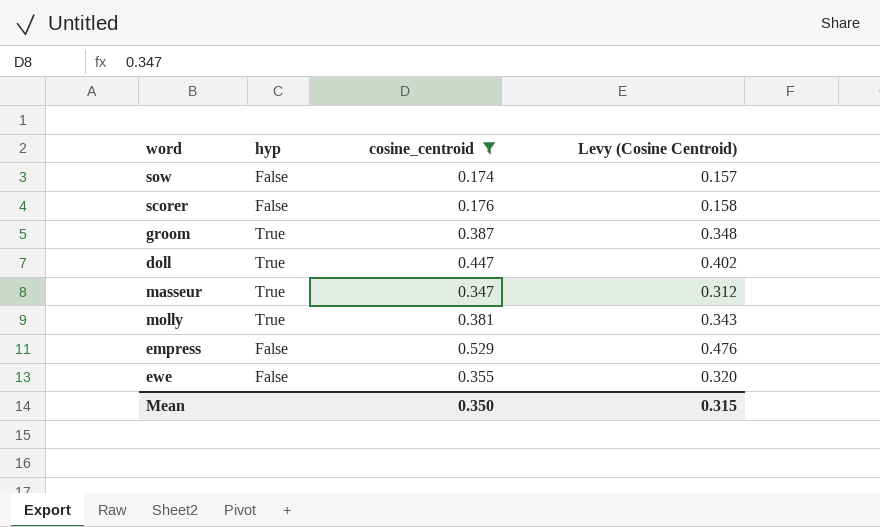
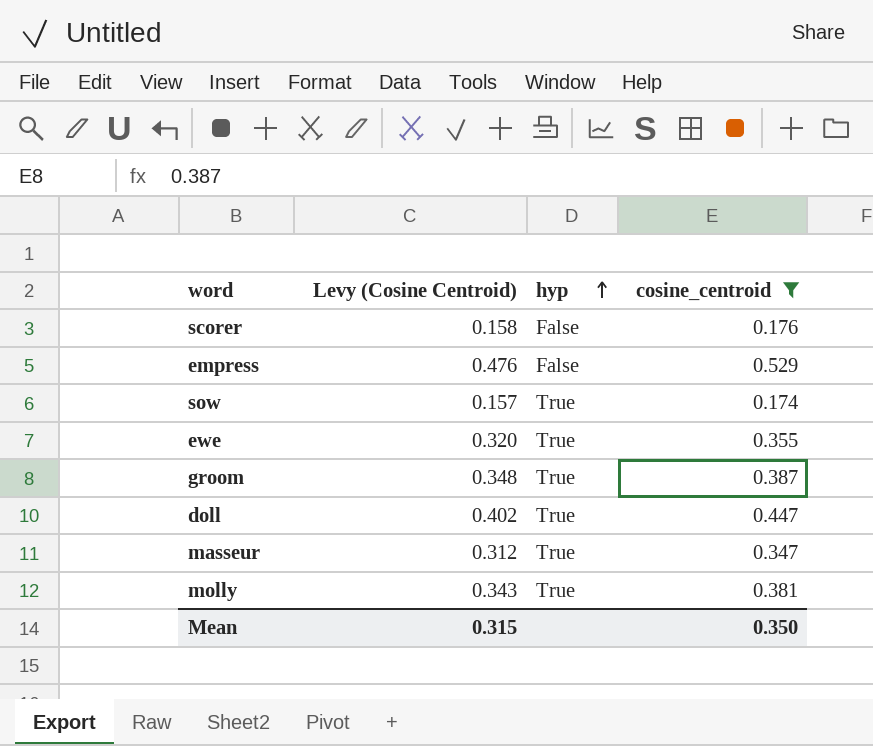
row order: none -> hyp ascending
column Levy (Cosine Centroid) | position: 4 -> 2
sow | hyp: False -> True
ewe | hyp: False -> True

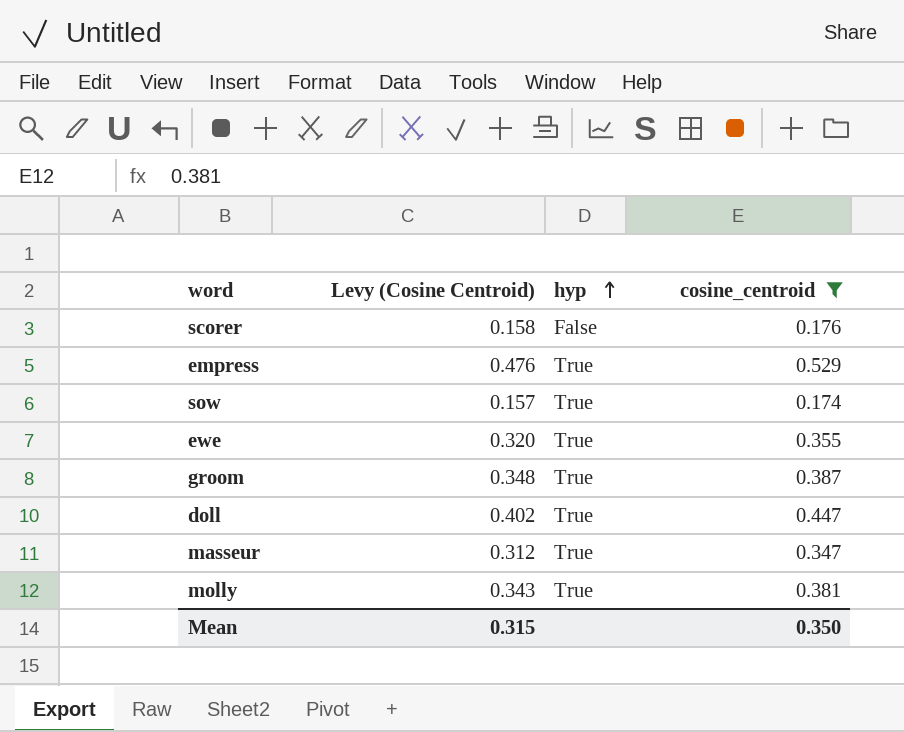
empress | hyp: False -> True

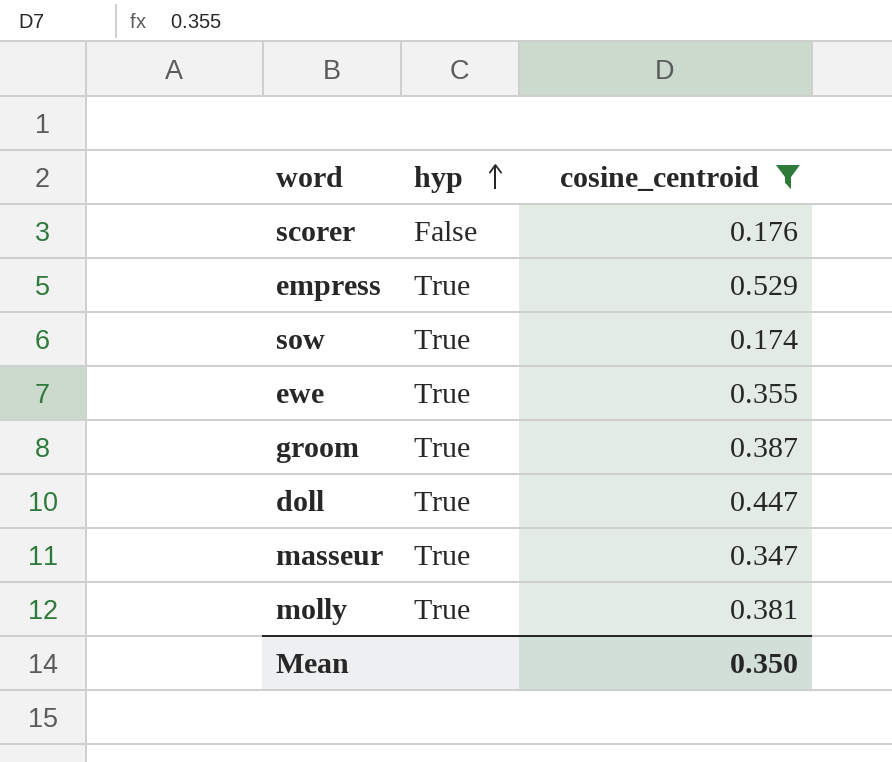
column Levy (Cosine Centroid) | formula: [cosine_centroid] * 0.9 -> none

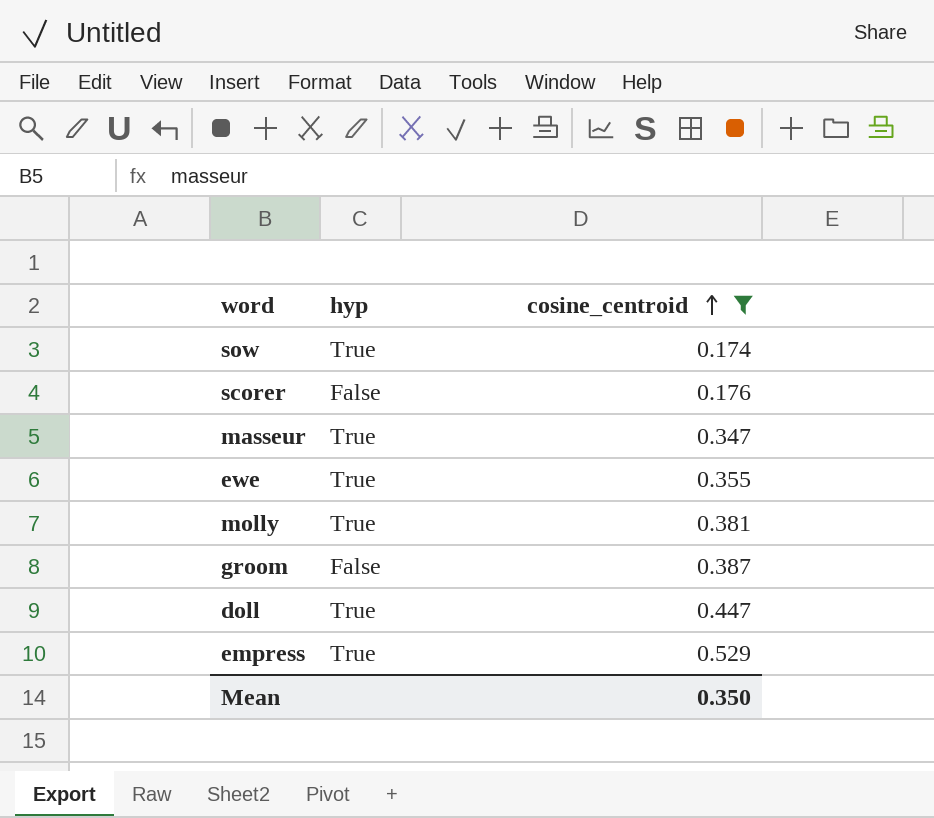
row order: hyp ascending -> cosine_centroid ascending
groom | hyp: True -> False

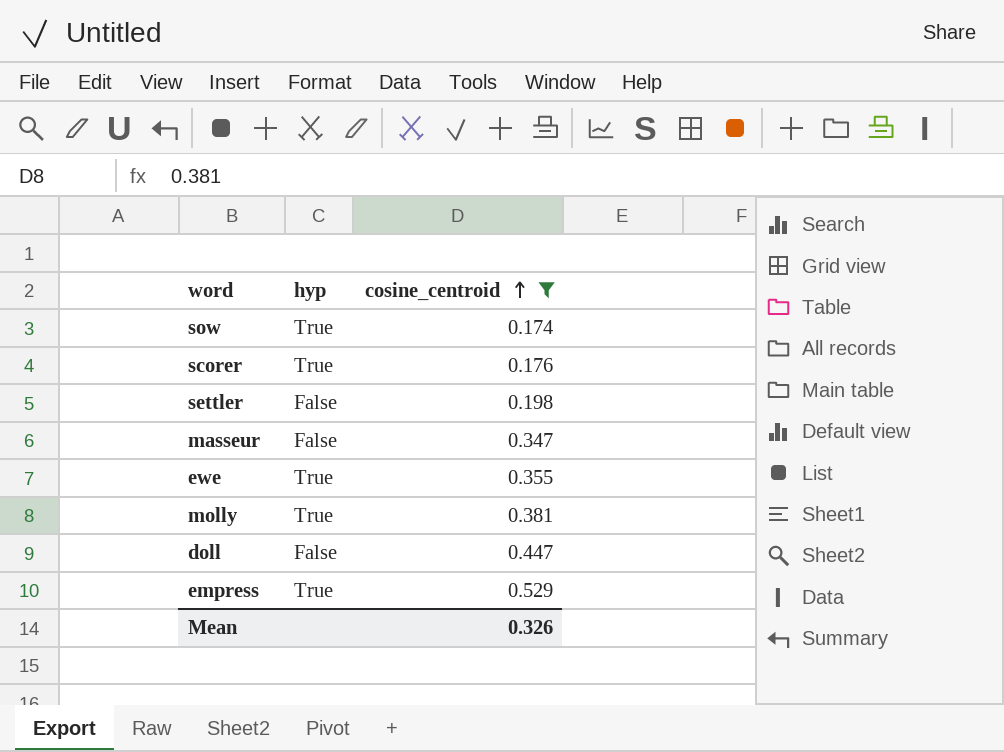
row groom: False | 0.387 -> none
scorer | hyp: False -> True
row settler: none -> False | 0.198
masseur | hyp: True -> False
doll | hyp: True -> False
Mean | cosine_centroid: 0.350 -> 0.326

